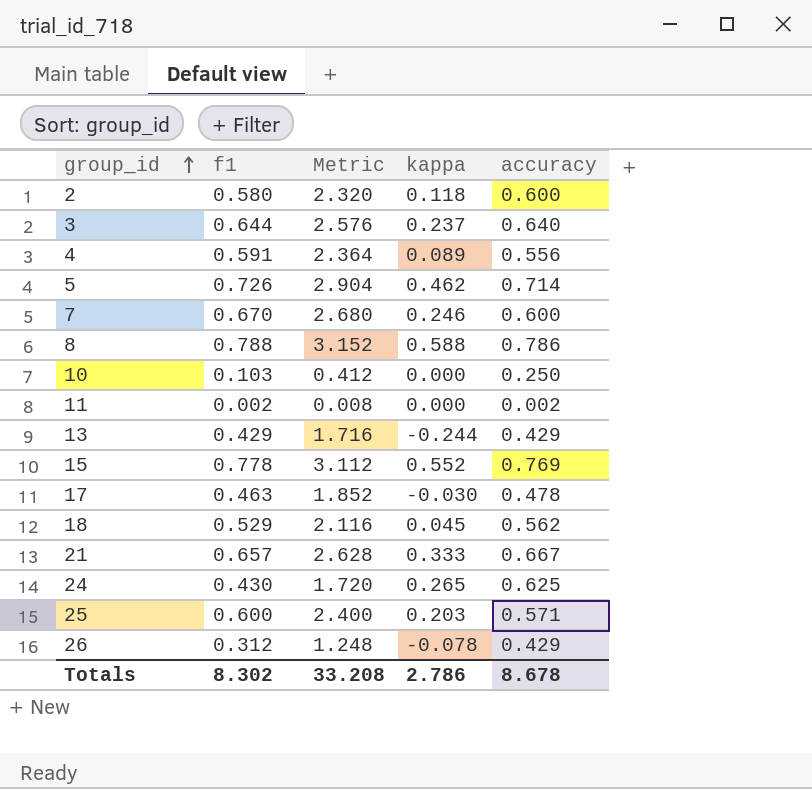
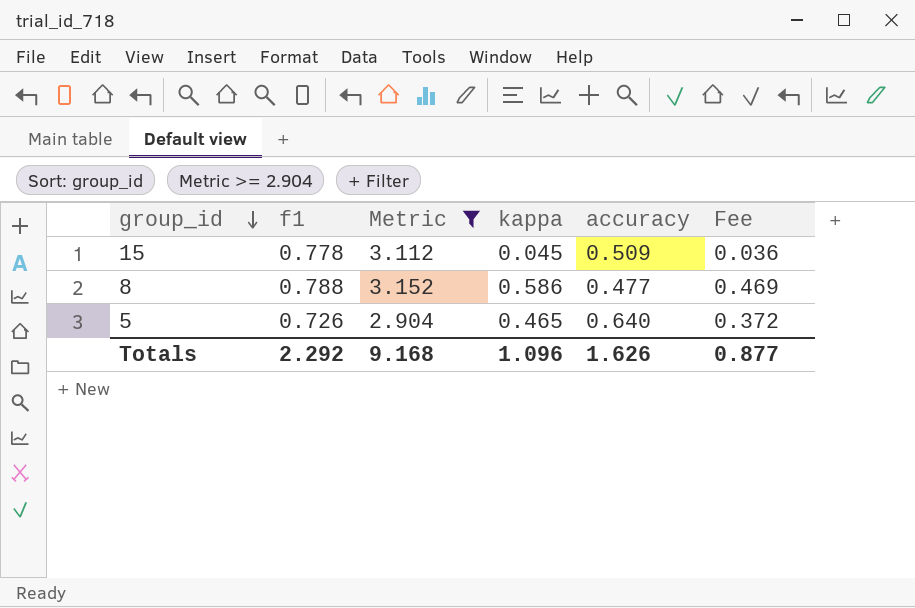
filter: none -> Metric >= 2.904
row order: group_id ascending -> group_id descending
column Fee | formula: none -> [kappa] * 0.8
15 | kappa: 0.552 -> 0.045
15 | accuracy: 0.769 -> 0.509
8 | kappa: 0.588 -> 0.586
8 | accuracy: 0.786 -> 0.477
5 | kappa: 0.462 -> 0.465
5 | accuracy: 0.714 -> 0.640
Totals | f1: 8.302 -> 2.292
Totals | Metric: 33.208 -> 9.168
Totals | kappa: 2.786 -> 1.096
Totals | accuracy: 8.678 -> 1.626

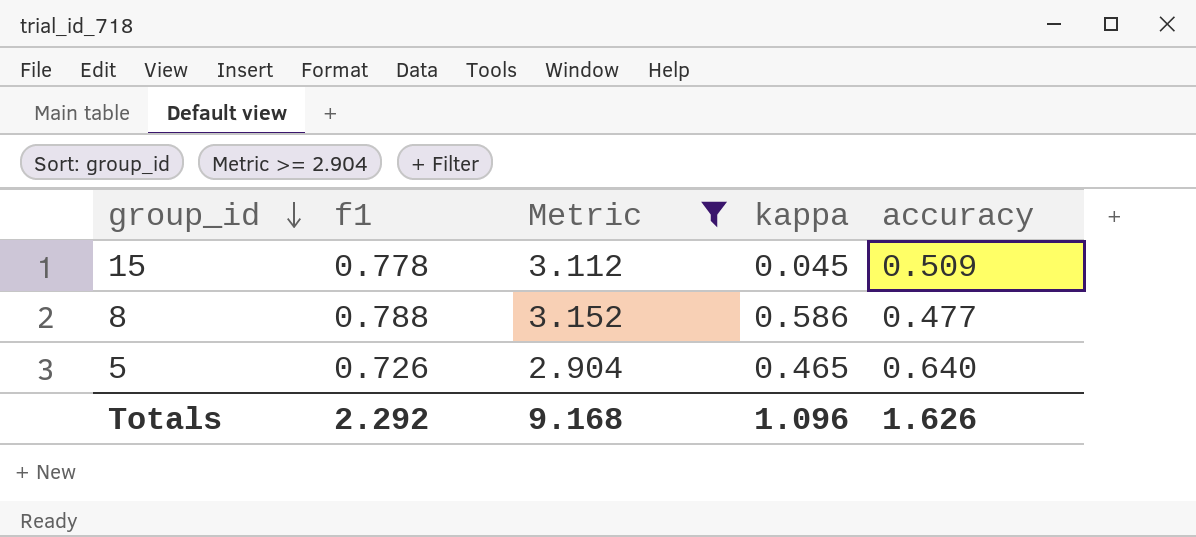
column Fee | formula: [kappa] * 0.8 -> none

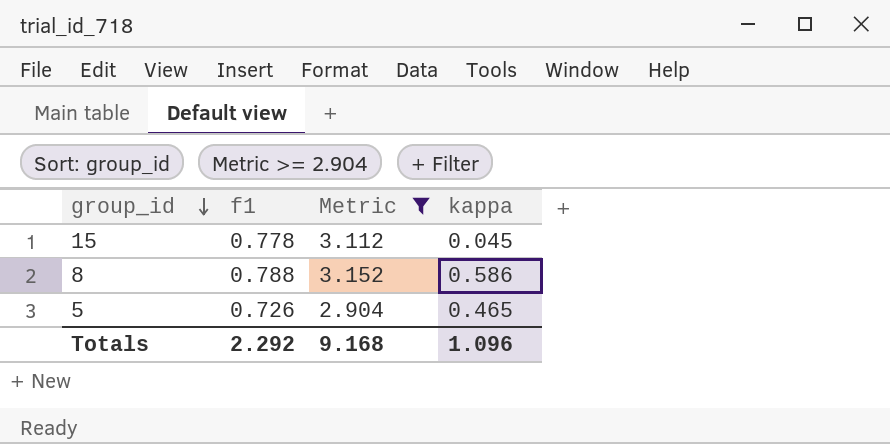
column accuracy | position: 5 -> none

